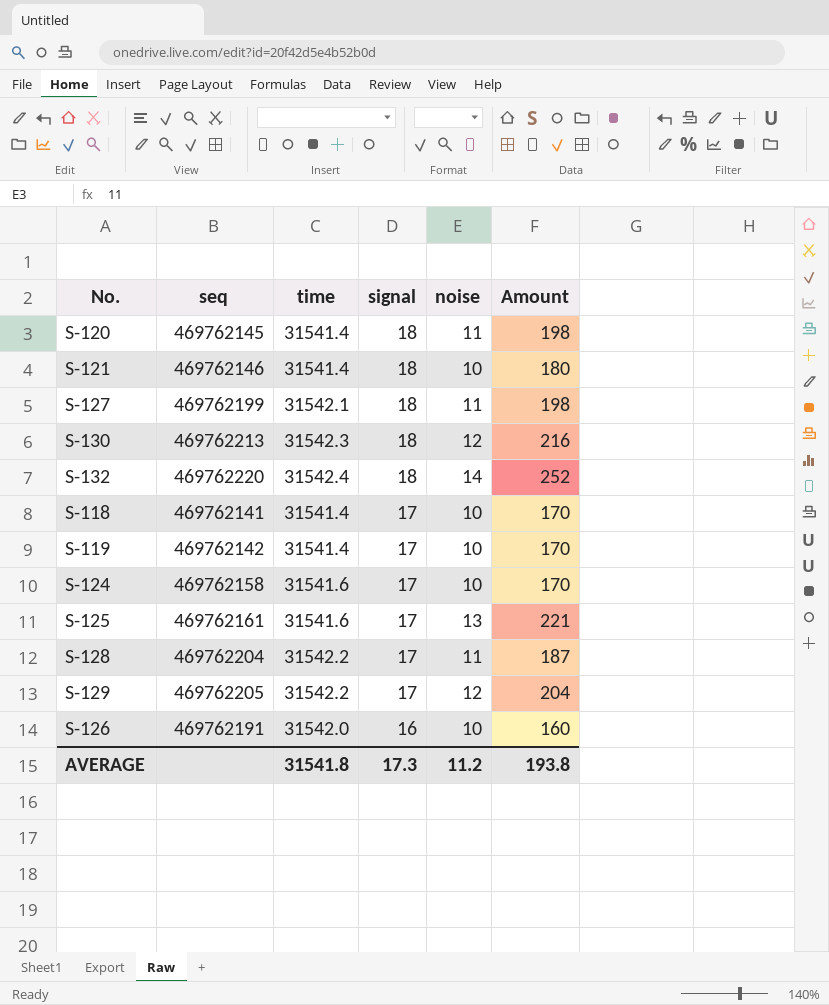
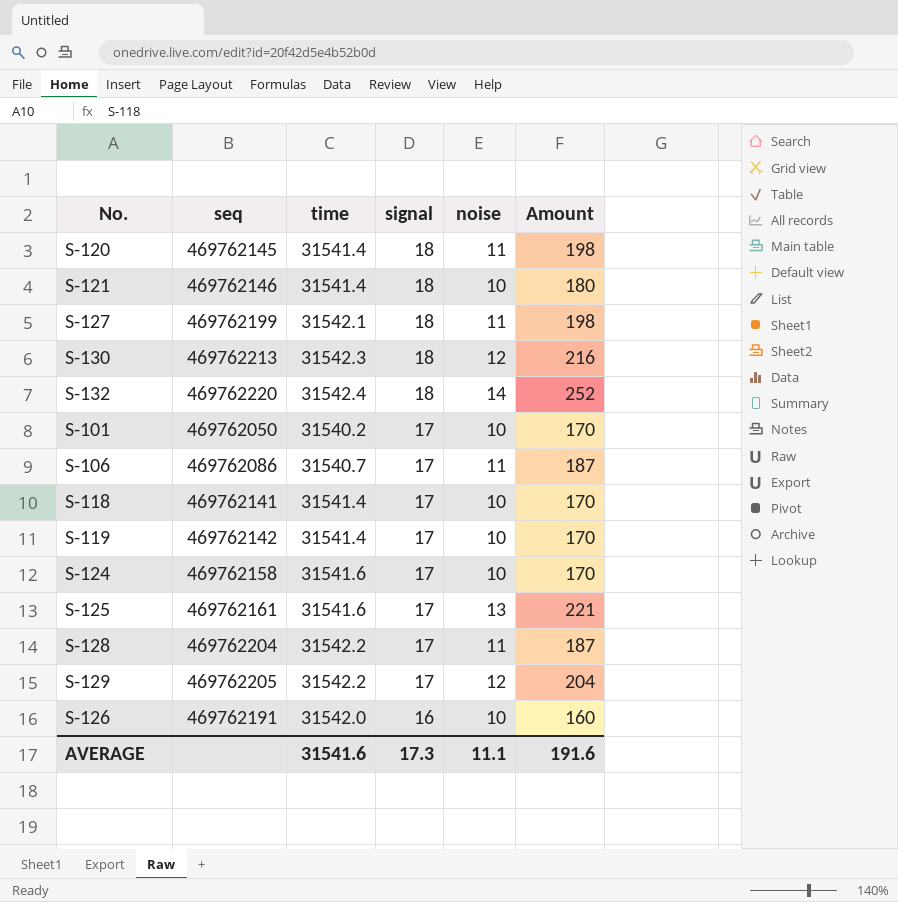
row S-101: none -> 469762050 | 31540.2 | 17 | 10 | 170
row S-106: none -> 469762086 | 31540.7 | 17 | 11 | 187
AVERAGE | time: 31541.8 -> 31541.6
AVERAGE | noise: 11.2 -> 11.1
AVERAGE | Amount: 193.8 -> 191.6

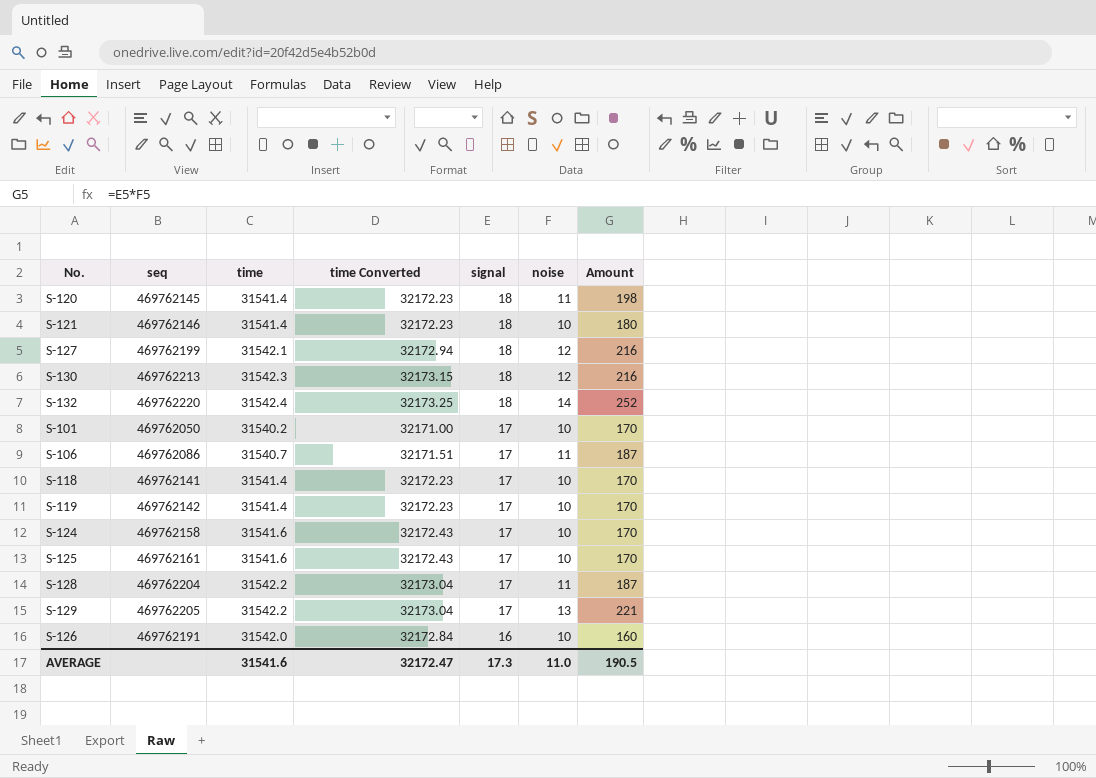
column time Converted | formula: none -> [time] * 1.02
S-127 | noise: 11 -> 12
S-127 | Amount: 198 -> 216
S-125 | noise: 13 -> 10
S-125 | Amount: 221 -> 170
S-129 | noise: 12 -> 13
S-129 | Amount: 204 -> 221
AVERAGE | noise: 11.1 -> 11.0
AVERAGE | Amount: 191.6 -> 190.5

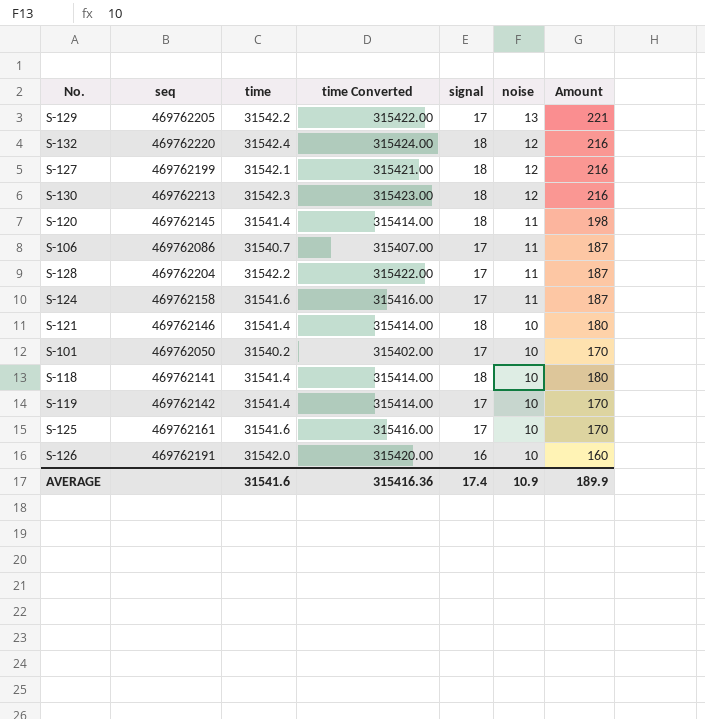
row order: signal descending -> noise descending
column time Converted | formula: [time] * 1.02 -> [time] * 10
S-132 | noise: 14 -> 12
S-132 | Amount: 252 -> 216
S-124 | noise: 10 -> 11
S-124 | Amount: 170 -> 187
S-118 | signal: 17 -> 18
S-118 | Amount: 170 -> 180
AVERAGE | time Converted: 32172.47 -> 315416.36
AVERAGE | signal: 17.3 -> 17.4
AVERAGE | noise: 11.0 -> 10.9
AVERAGE | Amount: 190.5 -> 189.9

